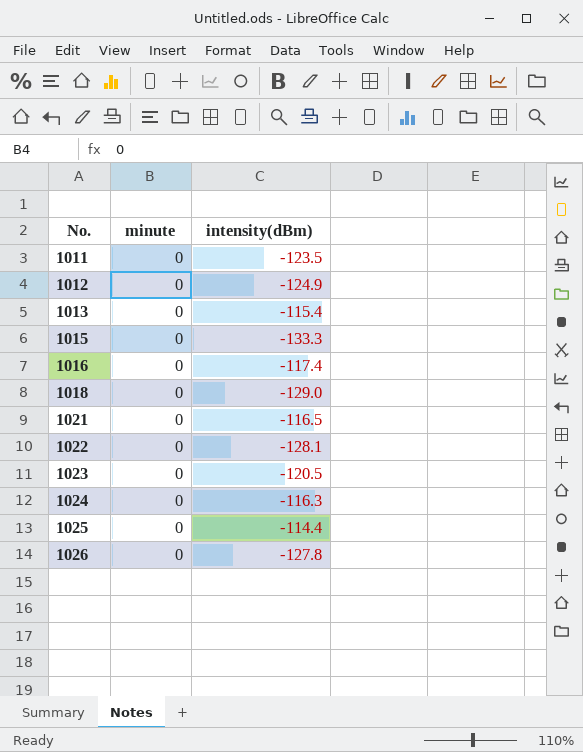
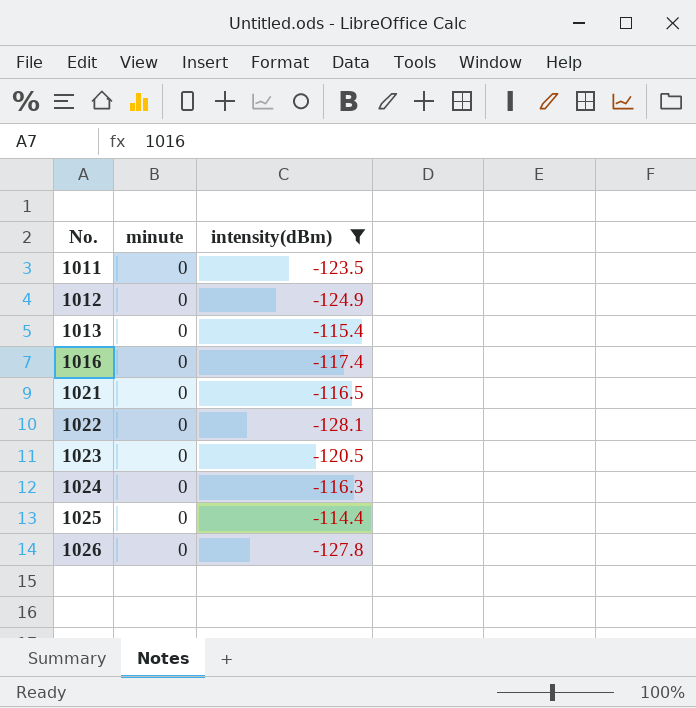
filter: none -> intensity(dBm) >= -128.1

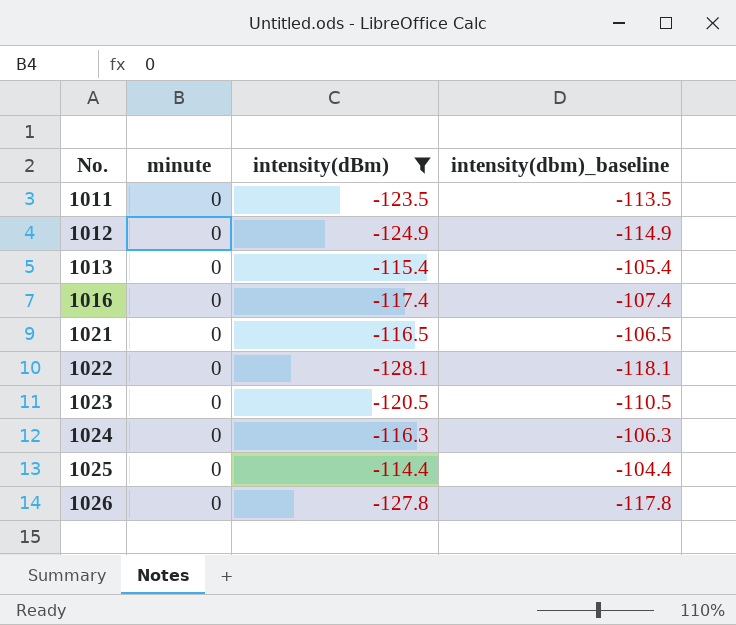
column intensity(dbm)_baseline | formula: none -> [intensity(dBm)] + 10

